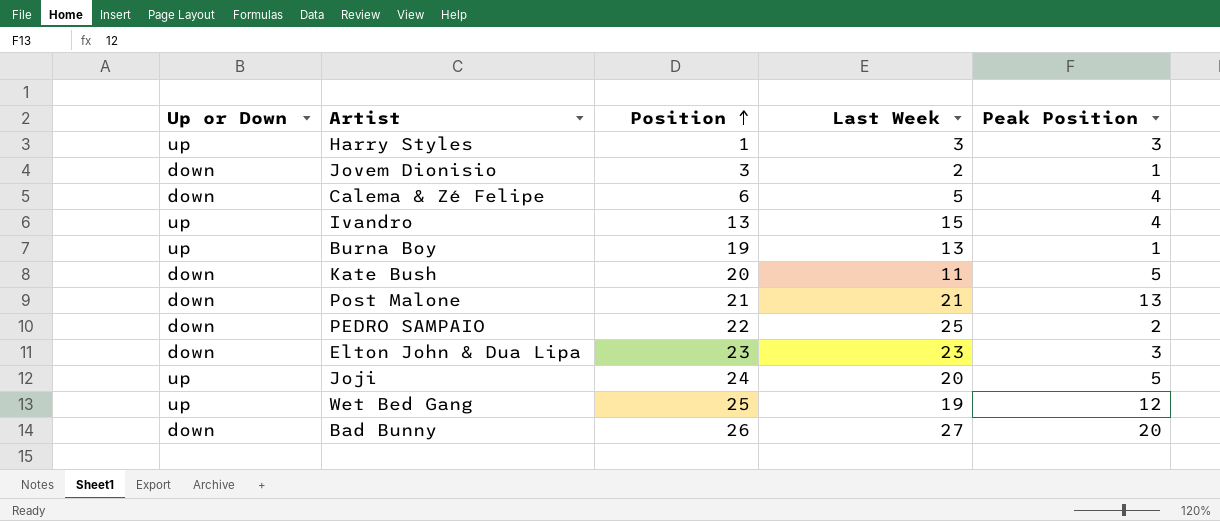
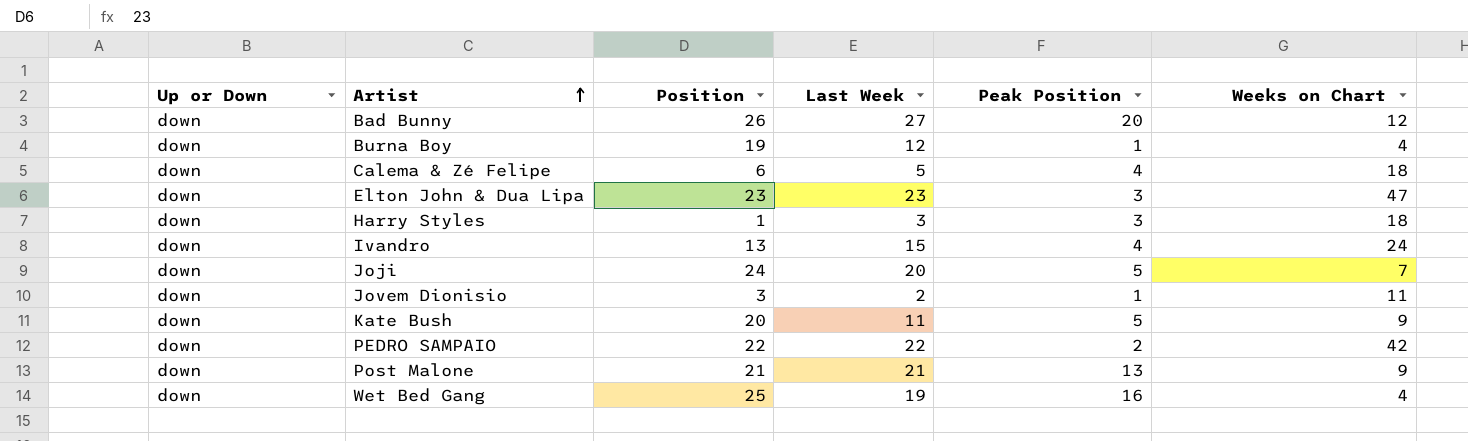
row order: Position ascending -> Artist ascending
column Weeks on Chart | position: none -> 6
Burna Boy | Up or Down: up -> down
Burna Boy | Last Week: 13 -> 12
Harry Styles | Up or Down: up -> down
Ivandro | Up or Down: up -> down
Joji | Up or Down: up -> down
PEDRO SAMPAIO | Last Week: 25 -> 22
Wet Bed Gang | Up or Down: up -> down
Wet Bed Gang | Peak Position: 12 -> 16

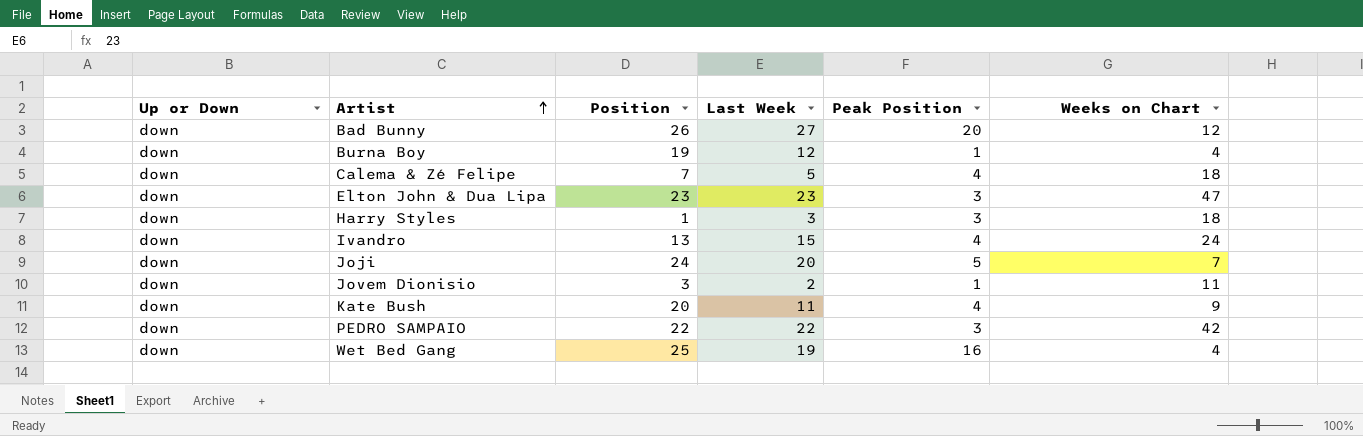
row Post Malone: down | 21 | 21 | 13 | 9 -> none
Calema & Zé Felipe | Position: 6 -> 7
Kate Bush | Peak Position: 5 -> 4
PEDRO SAMPAIO | Peak Position: 2 -> 3

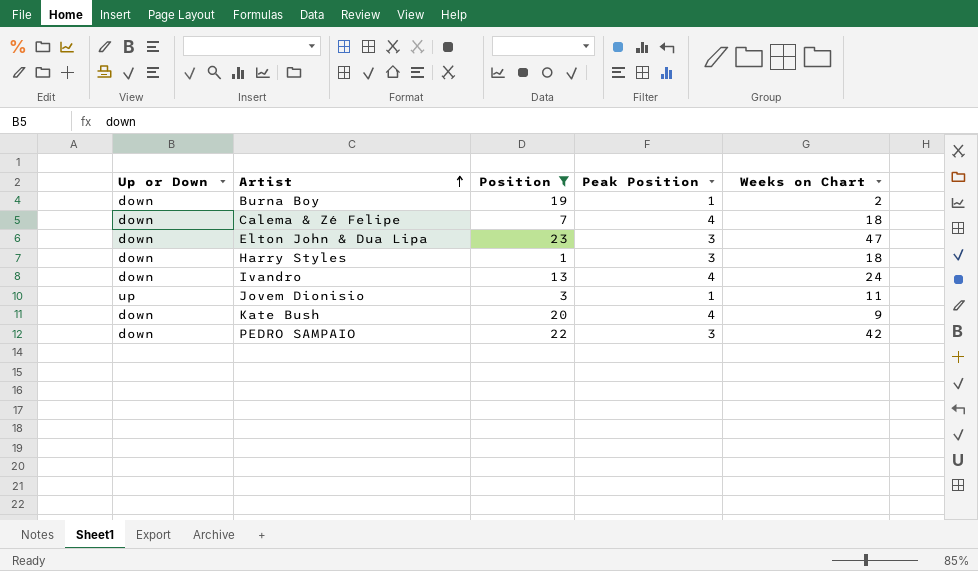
filter: none -> Position <= 23
column Last Week | position: 4 -> none
Burna Boy | Weeks on Chart: 4 -> 2
Jovem Dionisio | Up or Down: down -> up

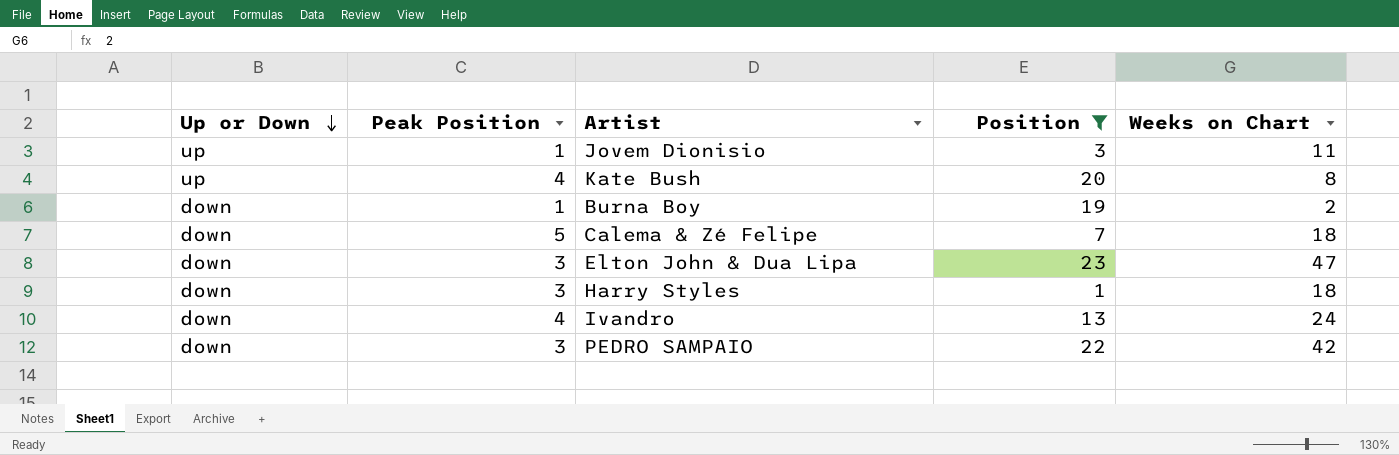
row order: Artist ascending -> Up or Down descending
column Peak Position | position: 4 -> 2
Kate Bush | Up or Down: down -> up
Kate Bush | Weeks on Chart: 9 -> 8
Calema & Zé Felipe | Peak Position: 4 -> 5

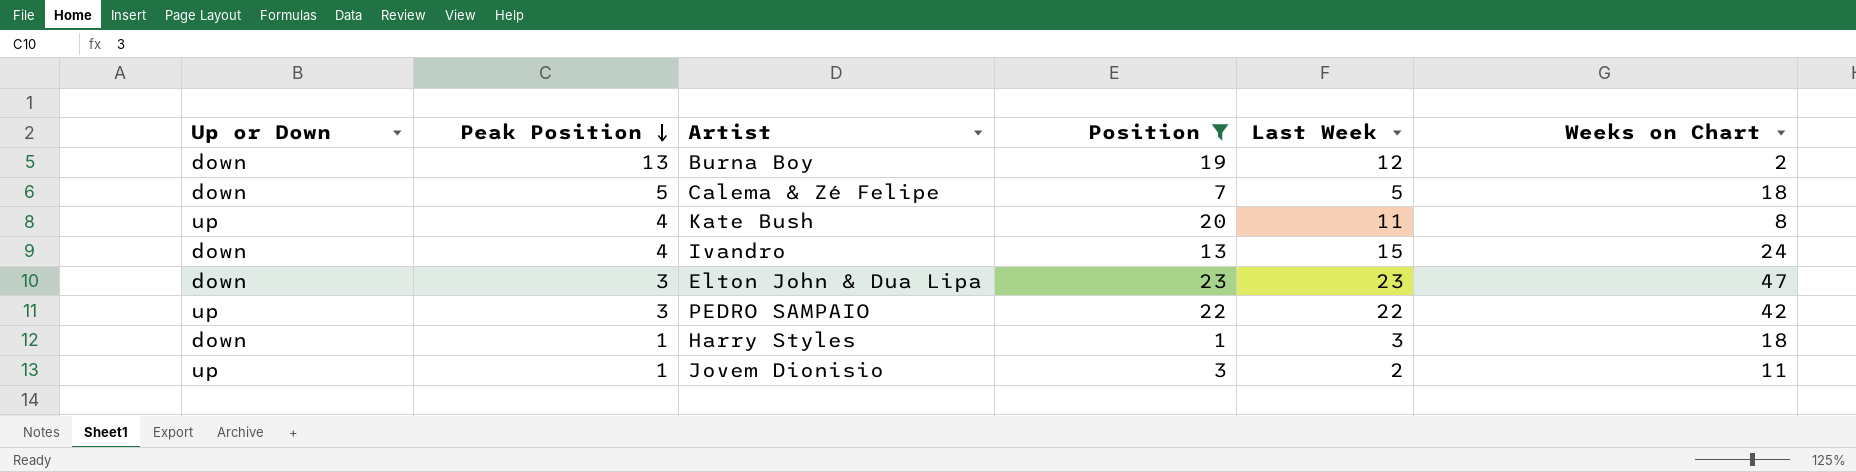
row order: Up or Down descending -> Peak Position descending
column Last Week | position: none -> 5
Burna Boy | Peak Position: 1 -> 13
PEDRO SAMPAIO | Up or Down: down -> up
Harry Styles | Peak Position: 3 -> 1

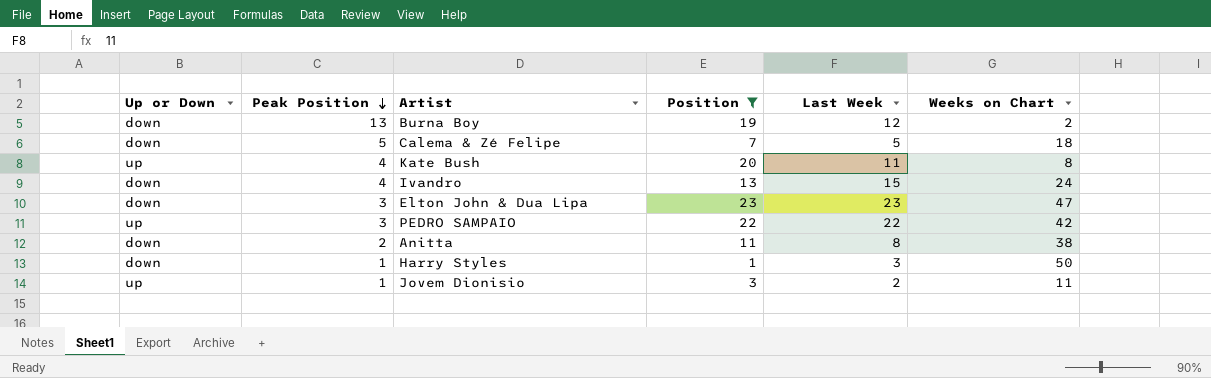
row Anitta: none -> down | 2 | 11 | 8 | 38
Harry Styles | Weeks on Chart: 18 -> 50

